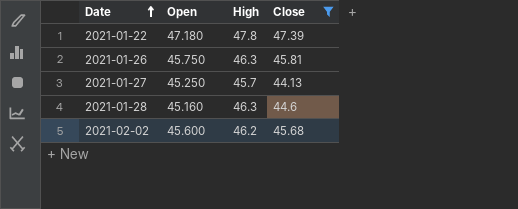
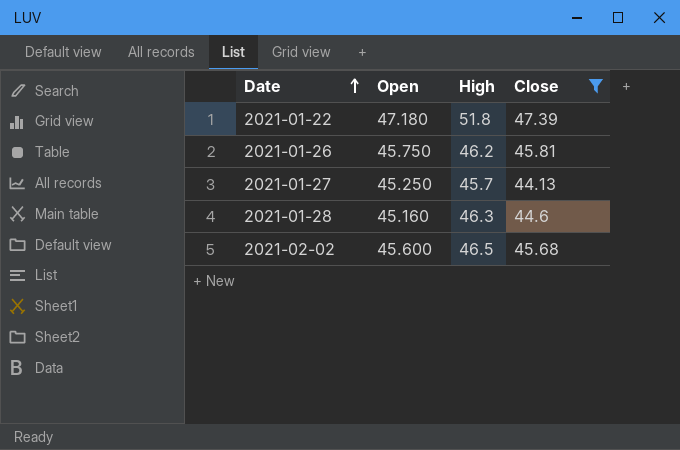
2021-01-22 | High: 47.8 -> 51.8
2021-01-26 | High: 46.3 -> 46.2
2021-02-02 | High: 46.2 -> 46.5

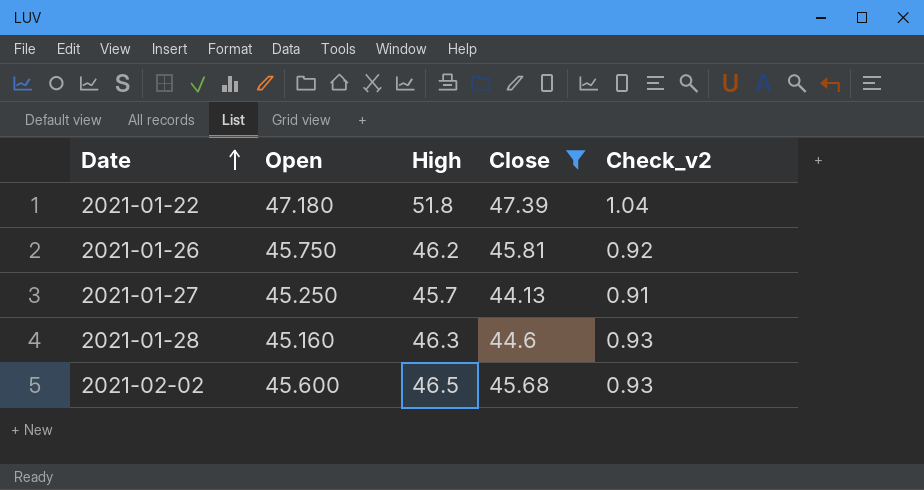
column Check_v2 | formula: none -> [High] * 0.02

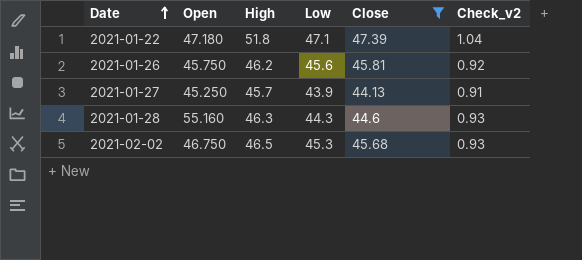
column Low | position: none -> 4
2021-01-28 | Open: 45.160 -> 55.160
2021-02-02 | Open: 45.600 -> 46.750

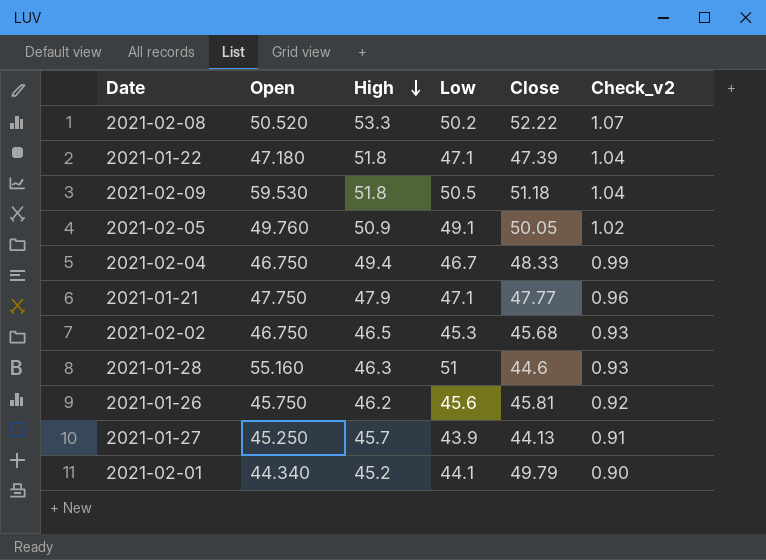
filter: Close <= 47.39 -> none
row order: Date ascending -> High descending
2021-01-28 | Low: 44.3 -> 51

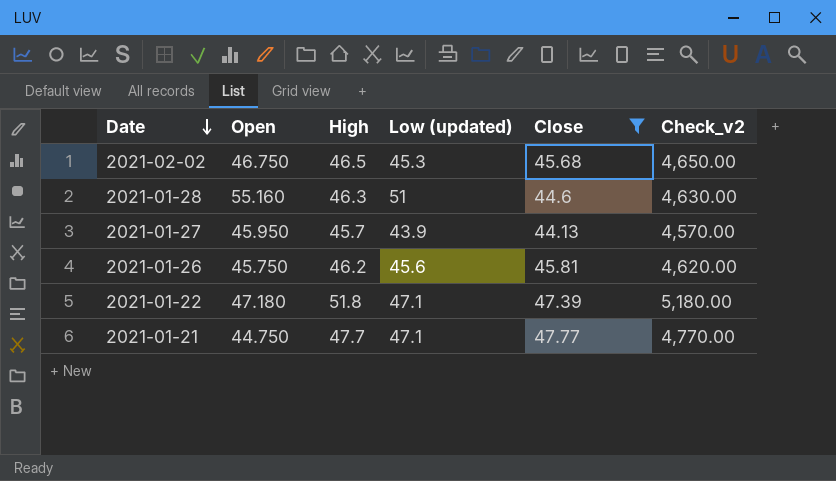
filter: none -> Close <= 47.77
row order: High descending -> Date descending
column name: Low -> Low (updated)
column Check_v2 | formula: [High] * 0.02 -> [High] * 100
2021-01-27 | Open: 45.250 -> 45.950
2021-01-21 | Open: 47.750 -> 44.750
2021-01-21 | High: 47.9 -> 47.7

